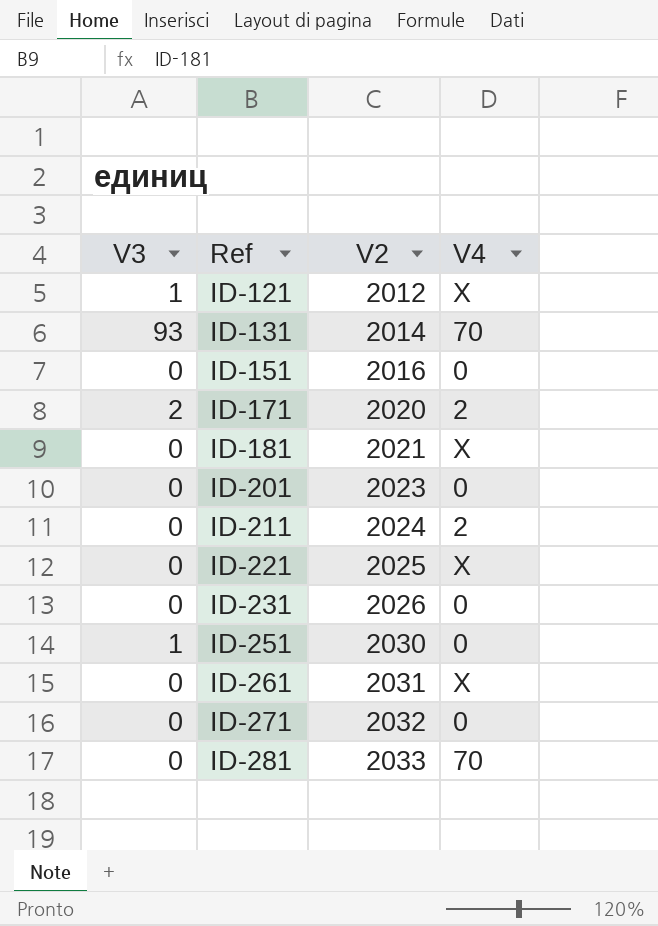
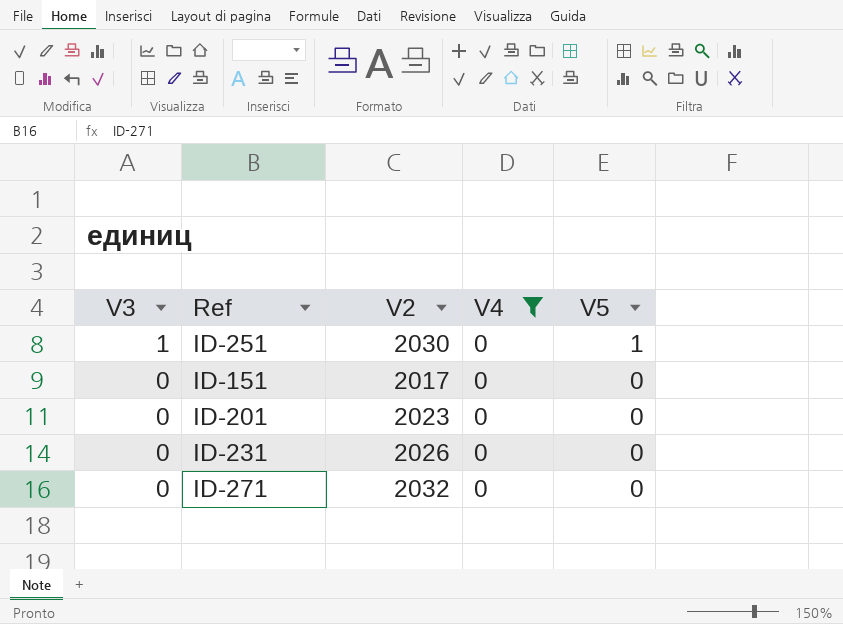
filter: none -> V4 = 0
row order: Ref ascending -> V3 descending
column V5 | position: none -> 5
ID-151 | V2: 2016 -> 2017

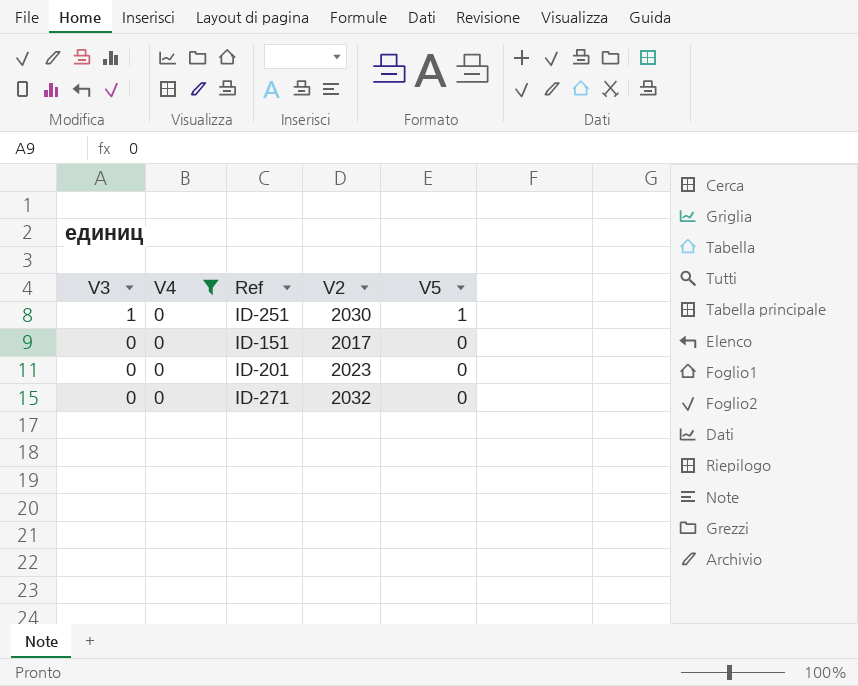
column V4 | position: 4 -> 2
row ID-231: 0 | 2026 | 0 | 0 -> none

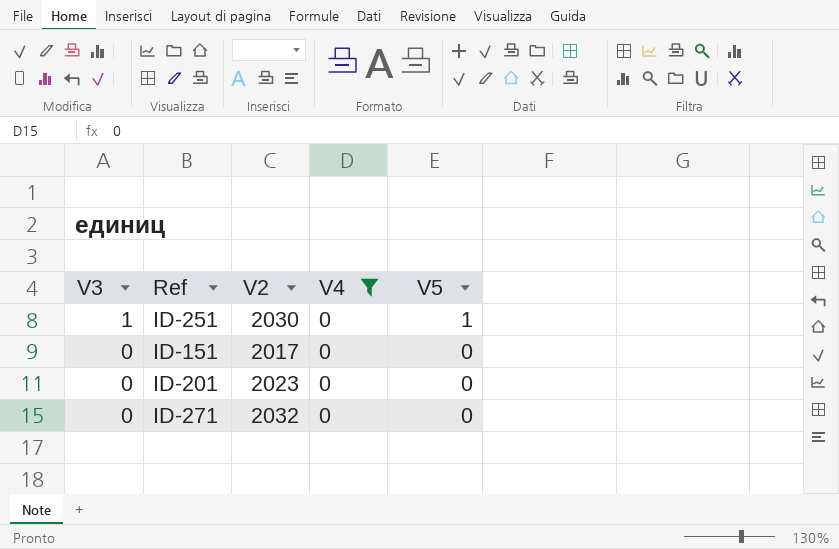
column V4 | position: 2 -> 4

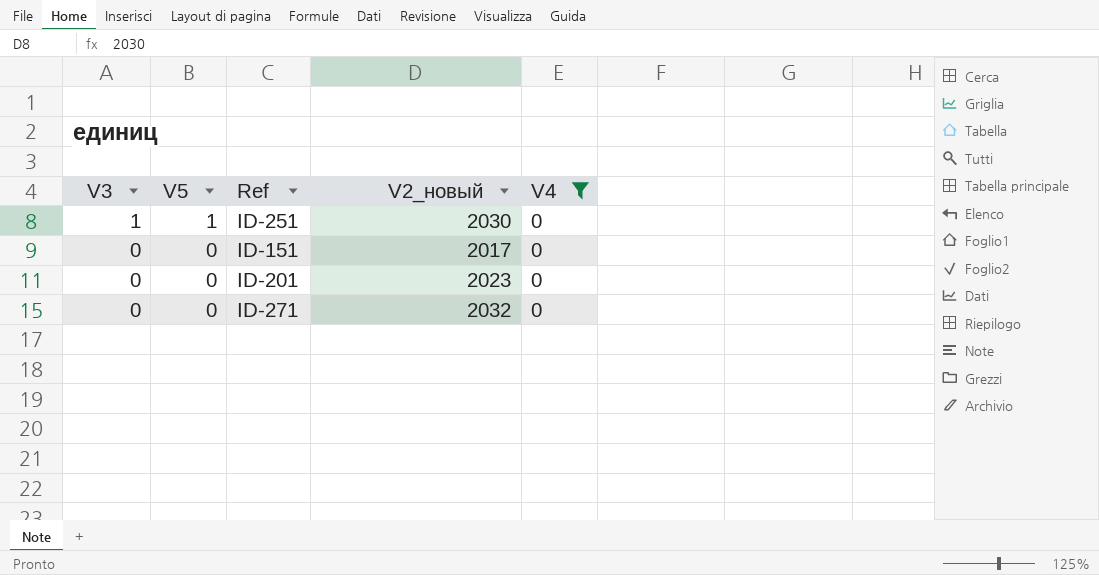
column V5 | position: 5 -> 2
column name: V2 -> V2_новый

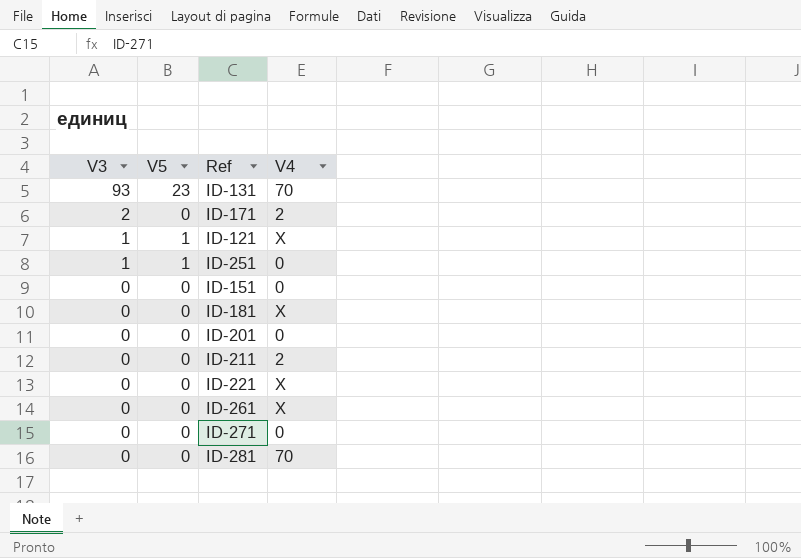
filter: V4 = 0 -> none
column V2_новый | position: 4 -> none

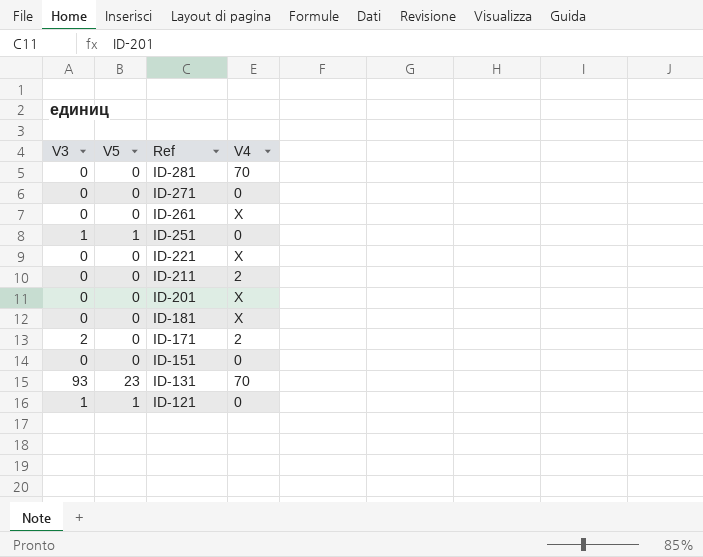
row order: V3 descending -> Ref descending
ID-201 | V4: 0 -> Х
ID-121 | V4: Х -> 0

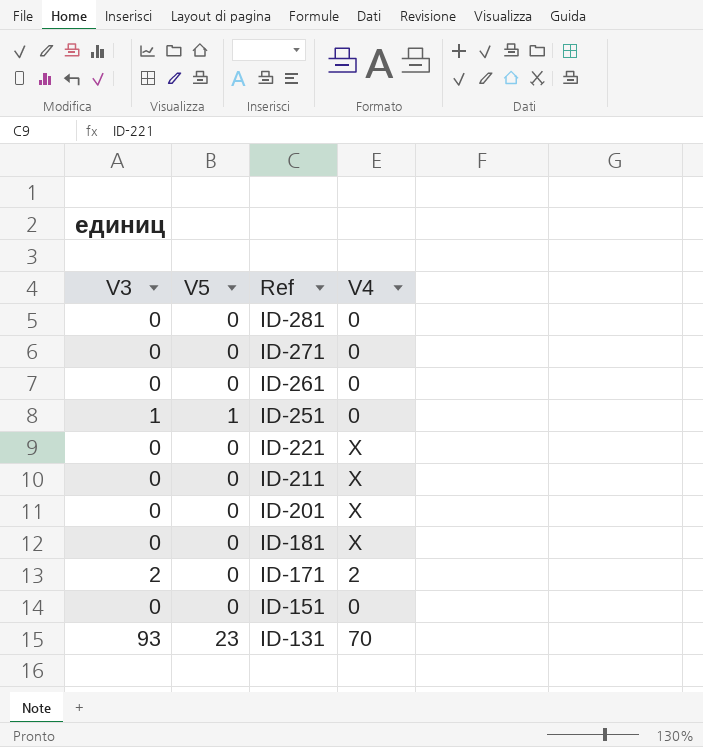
row ID-121: 1 | 1 | 0 -> none
ID-281 | V4: 70 -> 0
ID-261 | V4: Х -> 0
ID-211 | V4: 2 -> Х

